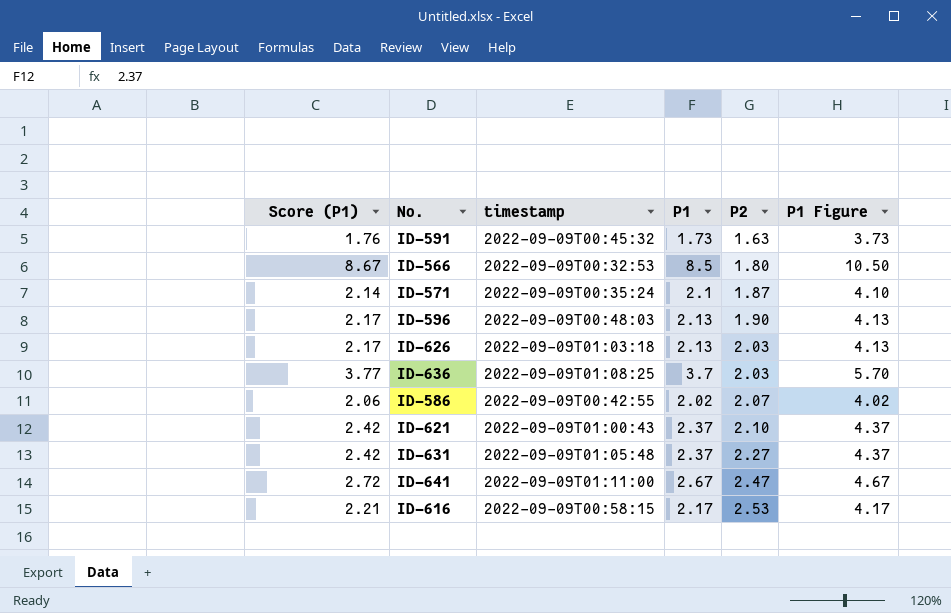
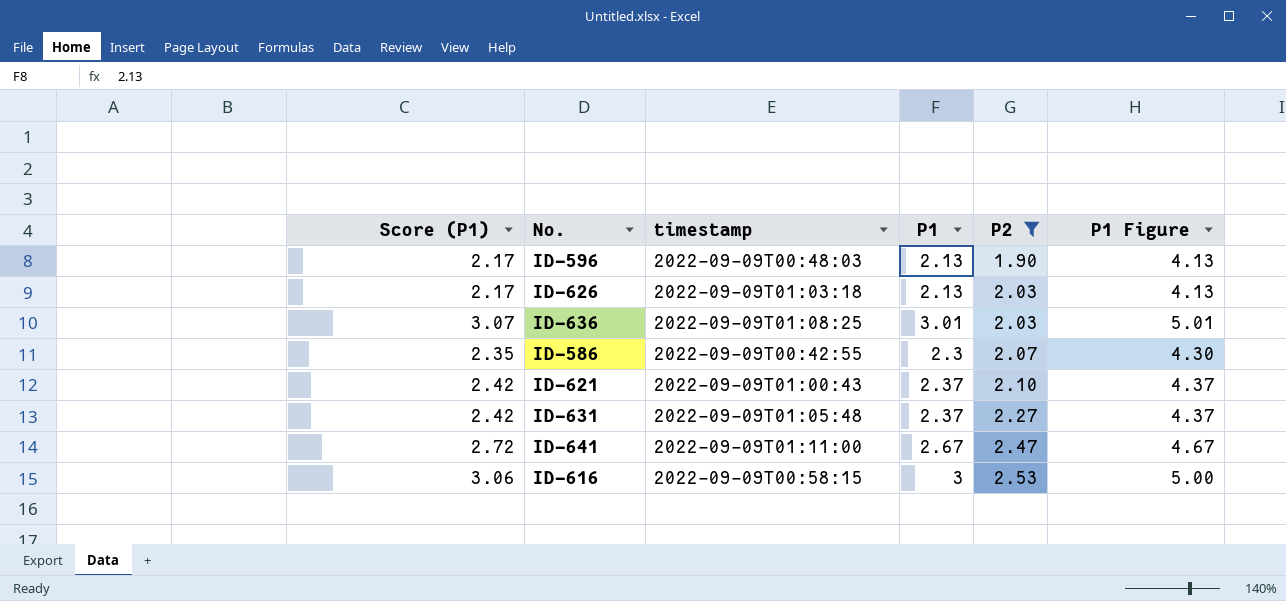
filter: none -> P2 >= 1.90
ID-636 | Score (P1): 3.77 -> 3.07
ID-636 | P1: 3.7 -> 3.01
ID-636 | P1 Figure: 5.70 -> 5.01
ID-586 | Score (P1): 2.06 -> 2.35
ID-586 | P1: 2.02 -> 2.3
ID-586 | P1 Figure: 4.02 -> 4.30
ID-616 | Score (P1): 2.21 -> 3.06
ID-616 | P1: 2.17 -> 3
ID-616 | P1 Figure: 4.17 -> 5.00

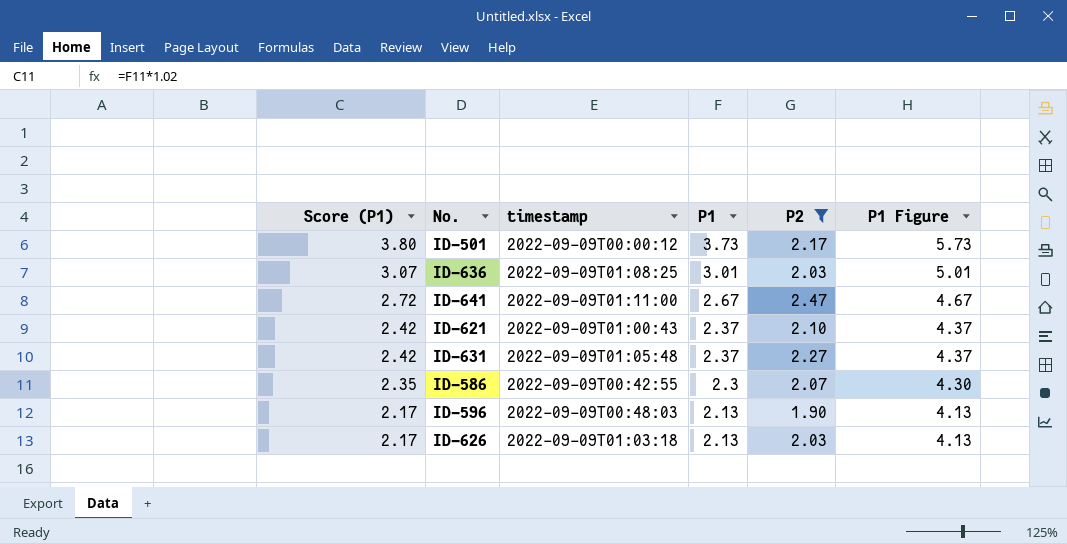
row order: P2 ascending -> Score (P1) descending
row ID-616: 3.06 | 2022-09-09T00:58:15 | 3 | 2.53 | 5.00 -> none
row ID-501: none -> 3.80 | 2022-09-09T00:00:12 | 3.73 | 2.17 | 5.73

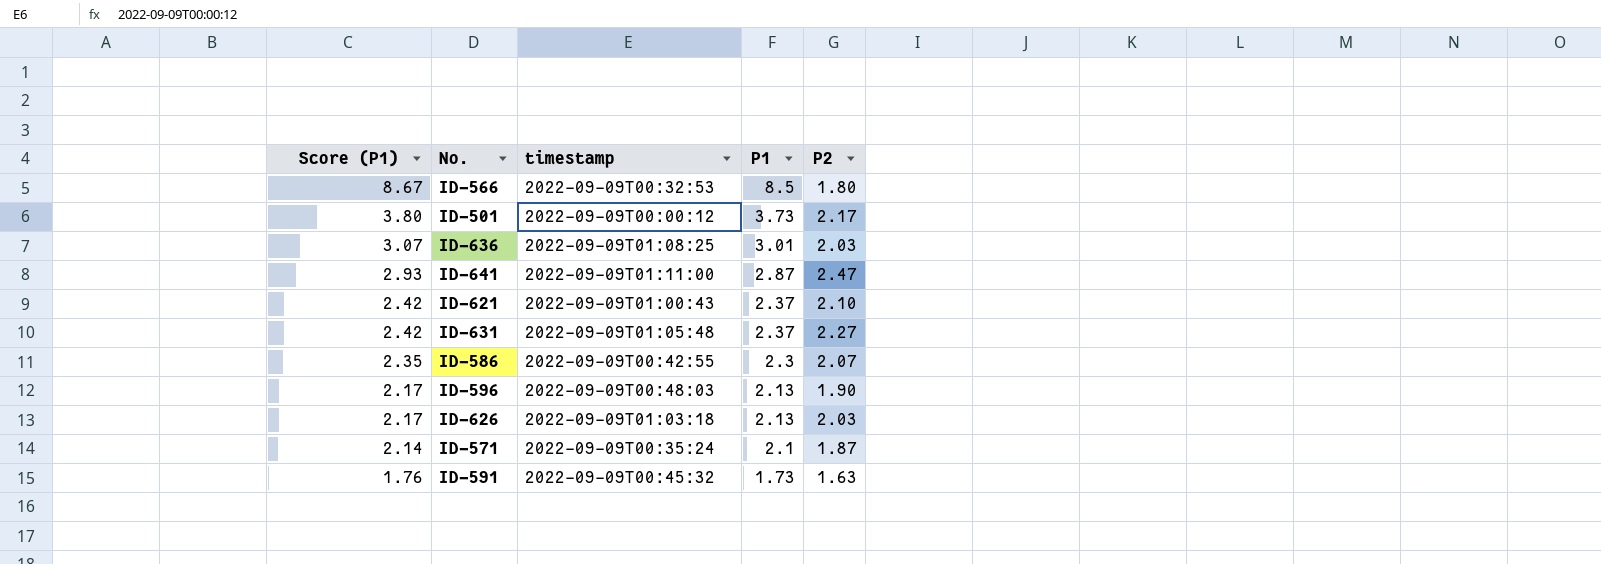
filter: P2 >= 1.90 -> none
column P1 Figure | formula: [P1] + 2 -> none
ID-641 | Score (P1): 2.72 -> 2.93
ID-641 | P1: 2.67 -> 2.87

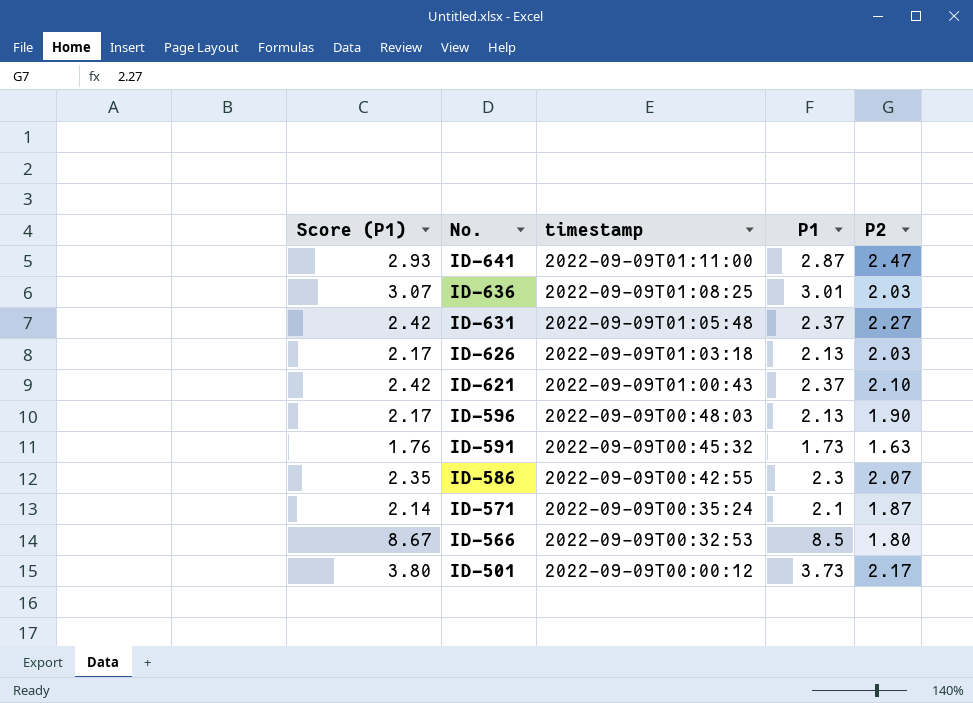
row order: Score (P1) descending -> No. descending

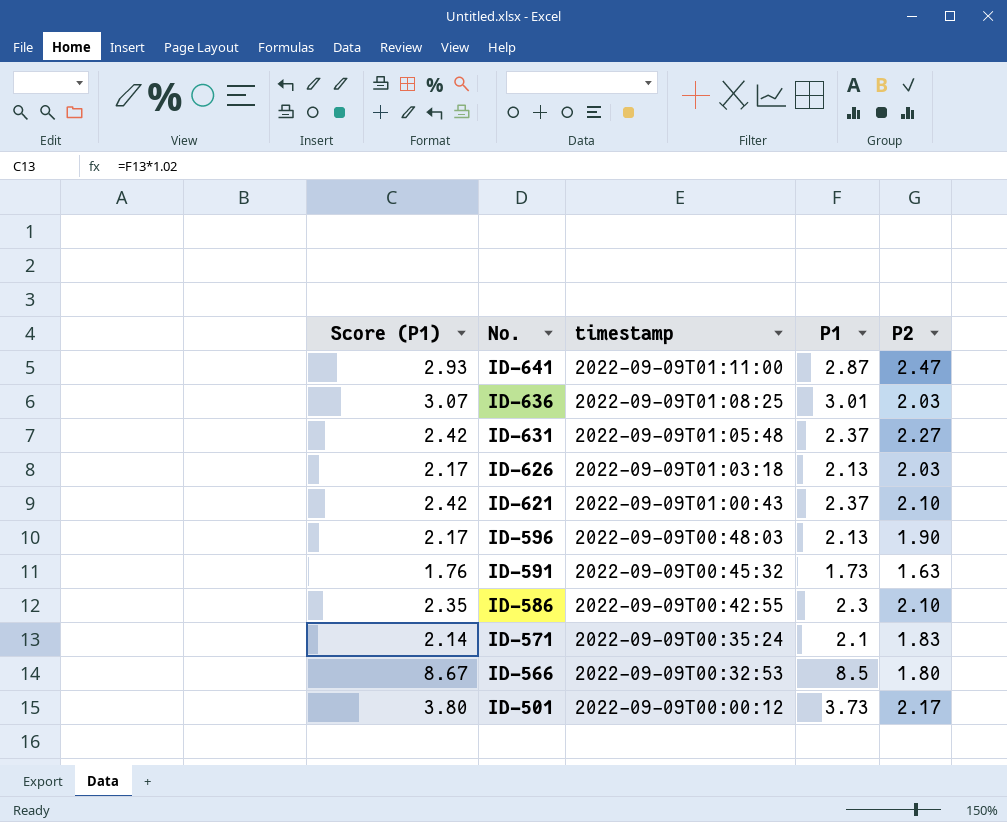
ID-586 | P2: 2.07 -> 2.10
ID-571 | P2: 1.87 -> 1.83

